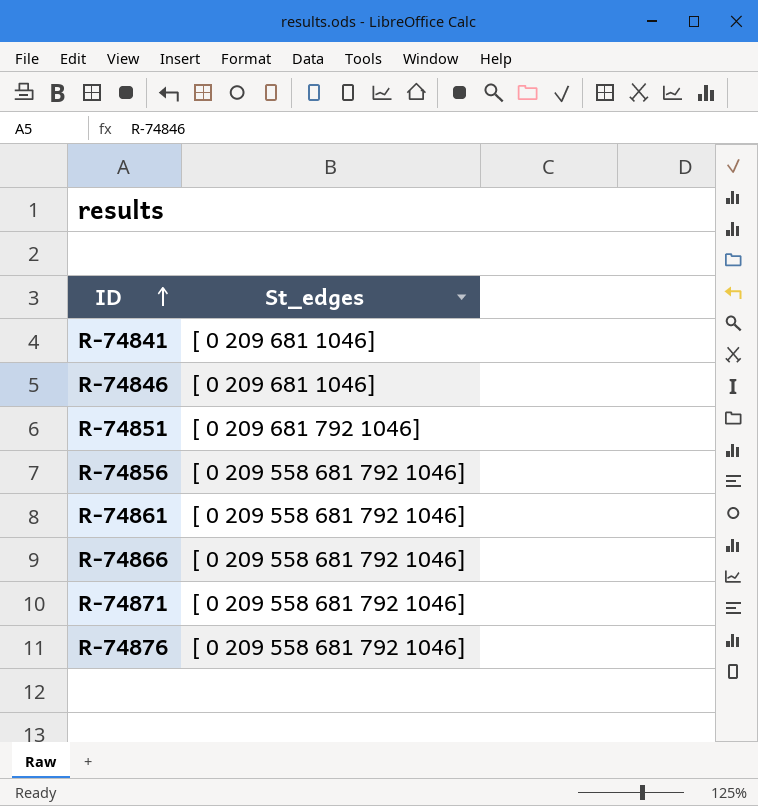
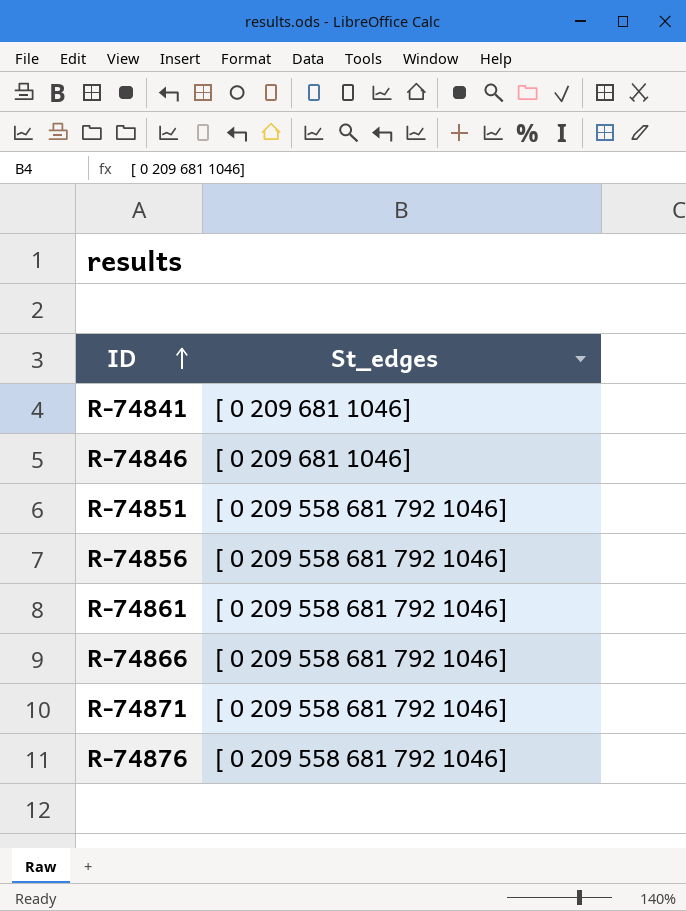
R-74851 | St_edges: [ 0 209 681 792 1046] -> [ 0 209 558 681 792 1046]

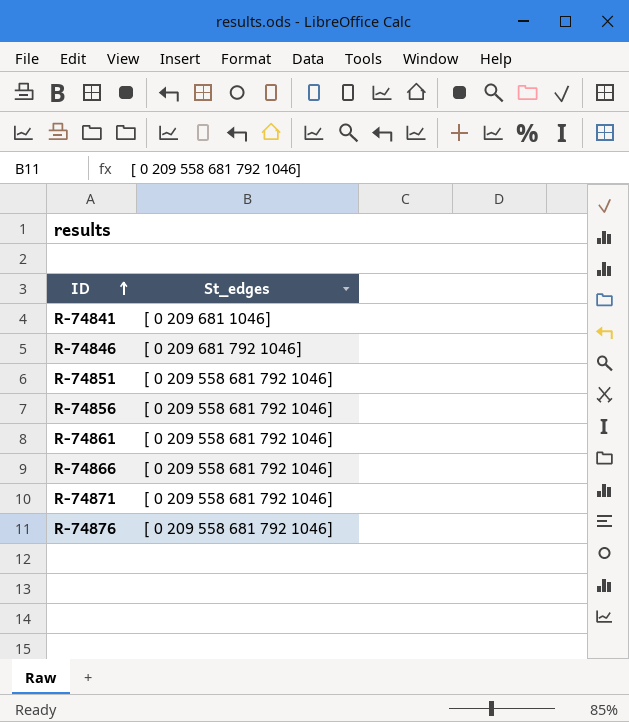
R-74846 | St_edges: [ 0 209 681 1046] -> [ 0 209 681 792 1046]

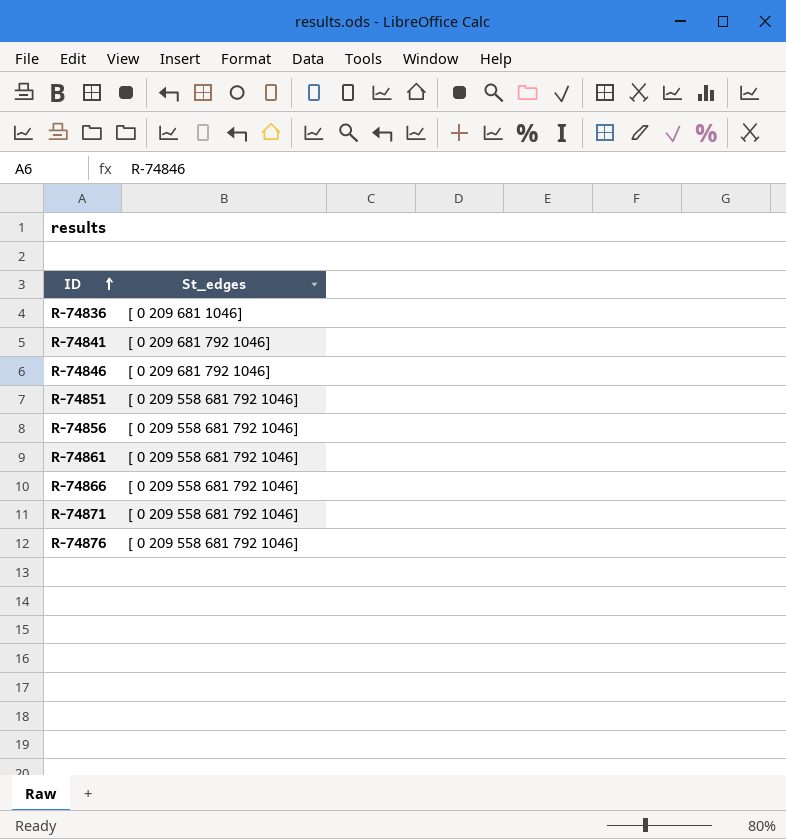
row R-74836: none -> [ 0 209 681 1046]
R-74841 | St_edges: [ 0 209 681 1046] -> [ 0 209 681 792 1046]

